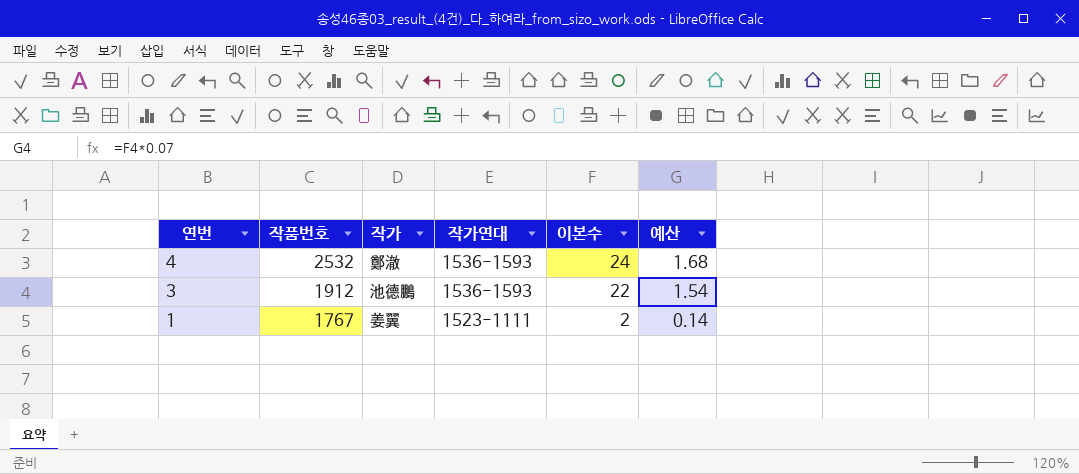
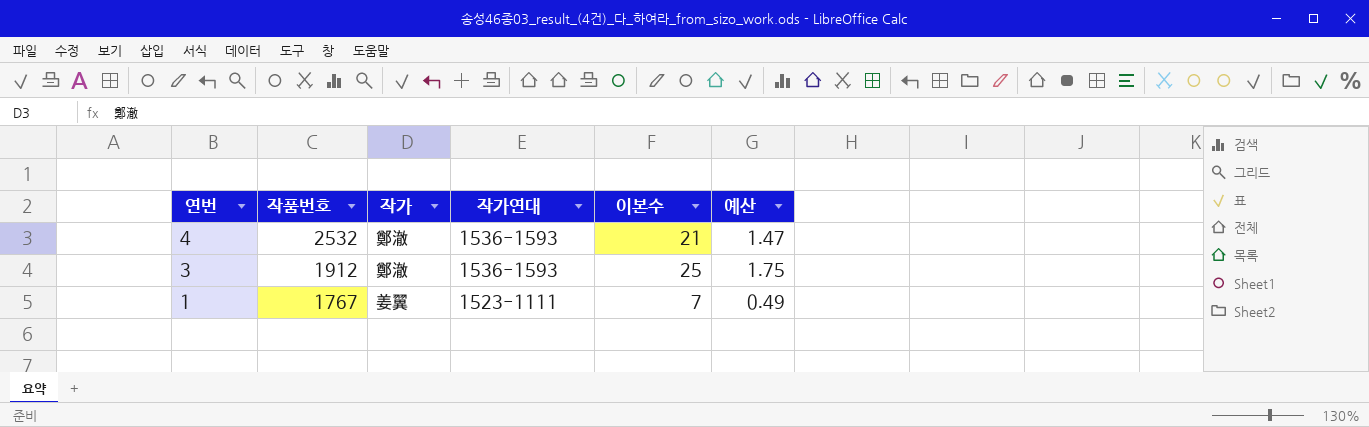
4 | 이본수: 24 -> 21
4 | 예산: 1.68 -> 1.47
3 | 작가: 池德鵬 -> 鄭澈
3 | 이본수: 22 -> 25
3 | 예산: 1.54 -> 1.75
1 | 이본수: 2 -> 7
1 | 예산: 0.14 -> 0.49

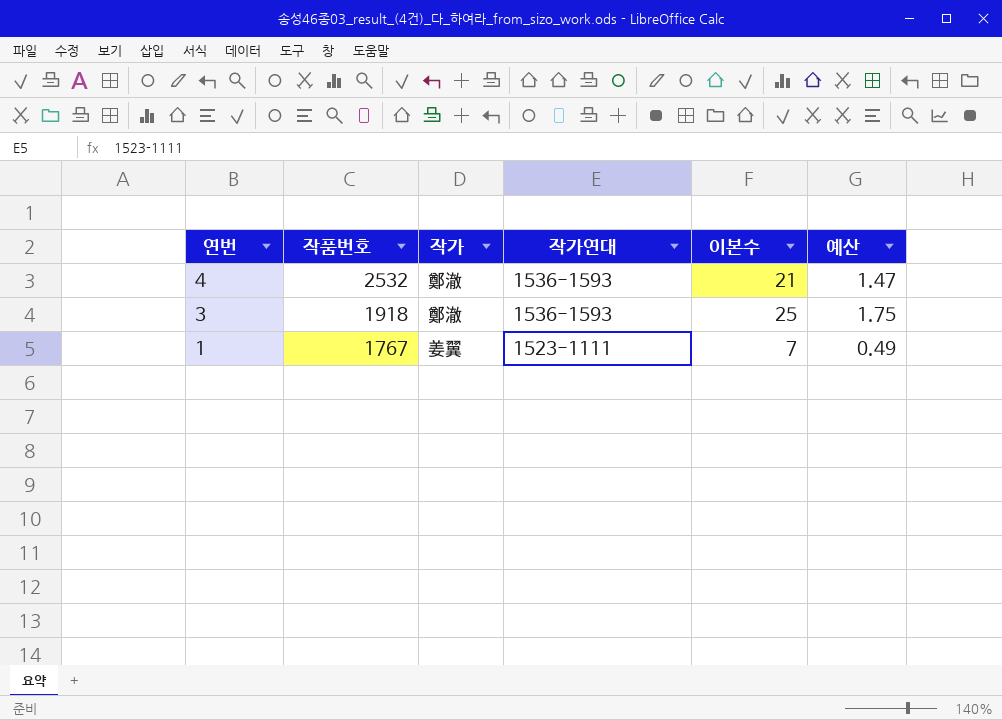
3 | 작품번호: 1912 -> 1918

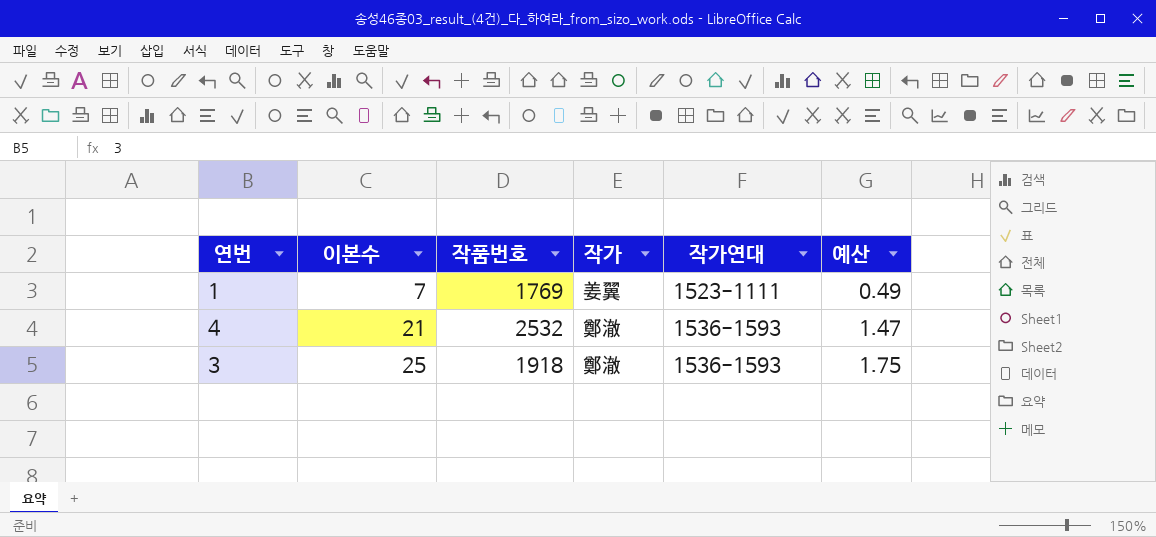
row order: 연번 descending -> 이본수 ascending
column 이본수 | position: 5 -> 2
1 | 작품번호: 1767 -> 1769

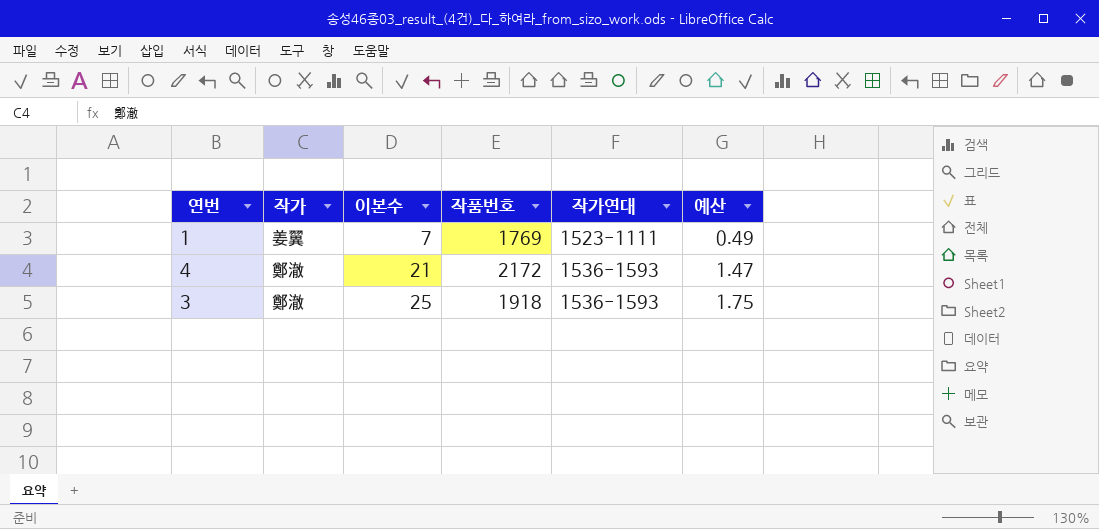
column 작가 | position: 4 -> 2
4 | 작품번호: 2532 -> 2172

